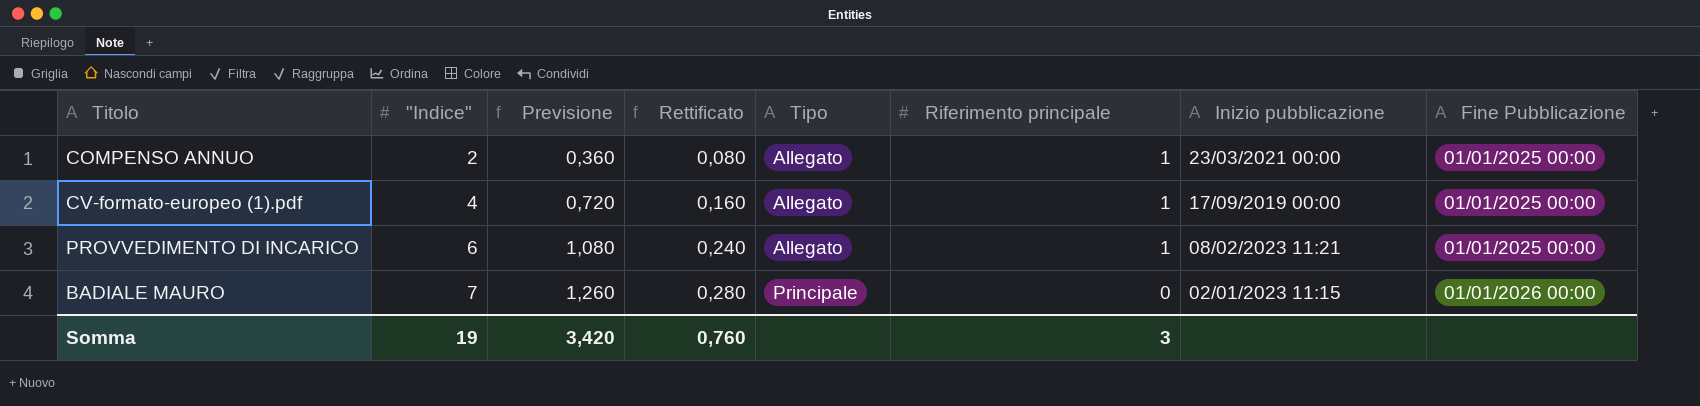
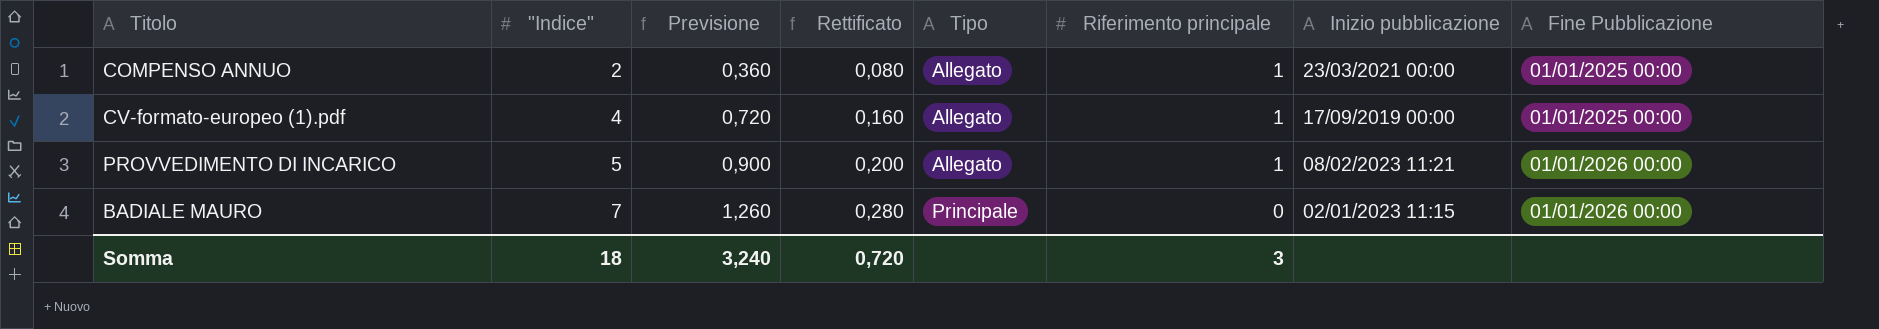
PROVVEDIMENTO DI INCARICO | "Indice": 6 -> 5
PROVVEDIMENTO DI INCARICO | Previsione: 1,080 -> 0,900
PROVVEDIMENTO DI INCARICO | Rettificato: 0,240 -> 0,200
PROVVEDIMENTO DI INCARICO | Fine Pubblicazione: 01/01/2025 00:00 -> 01/01/2026 00:00
Somma | "Indice": 19 -> 18
Somma | Previsione: 3,420 -> 3,240
Somma | Rettificato: 0,760 -> 0,720

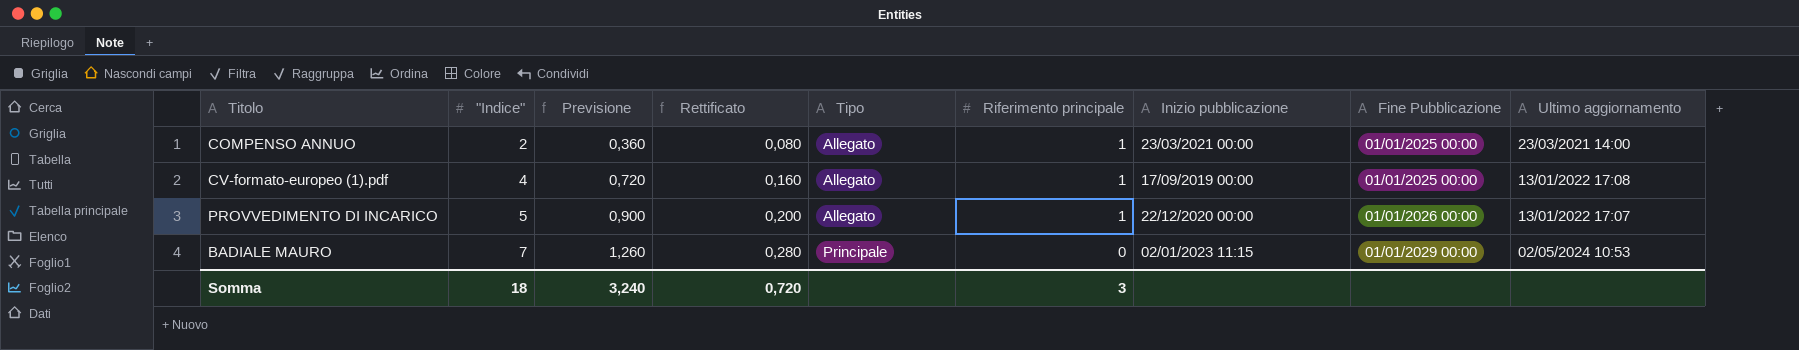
column Ultimo aggiornamento | position: none -> 9
PROVVEDIMENTO DI INCARICO | Inizio pubblicazione: 08/02/2023 11:21 -> 22/12/2020 00:00
BADIALE MAURO | Fine Pubblicazione: 01/01/2026 00:00 -> 01/01/2029 00:00

